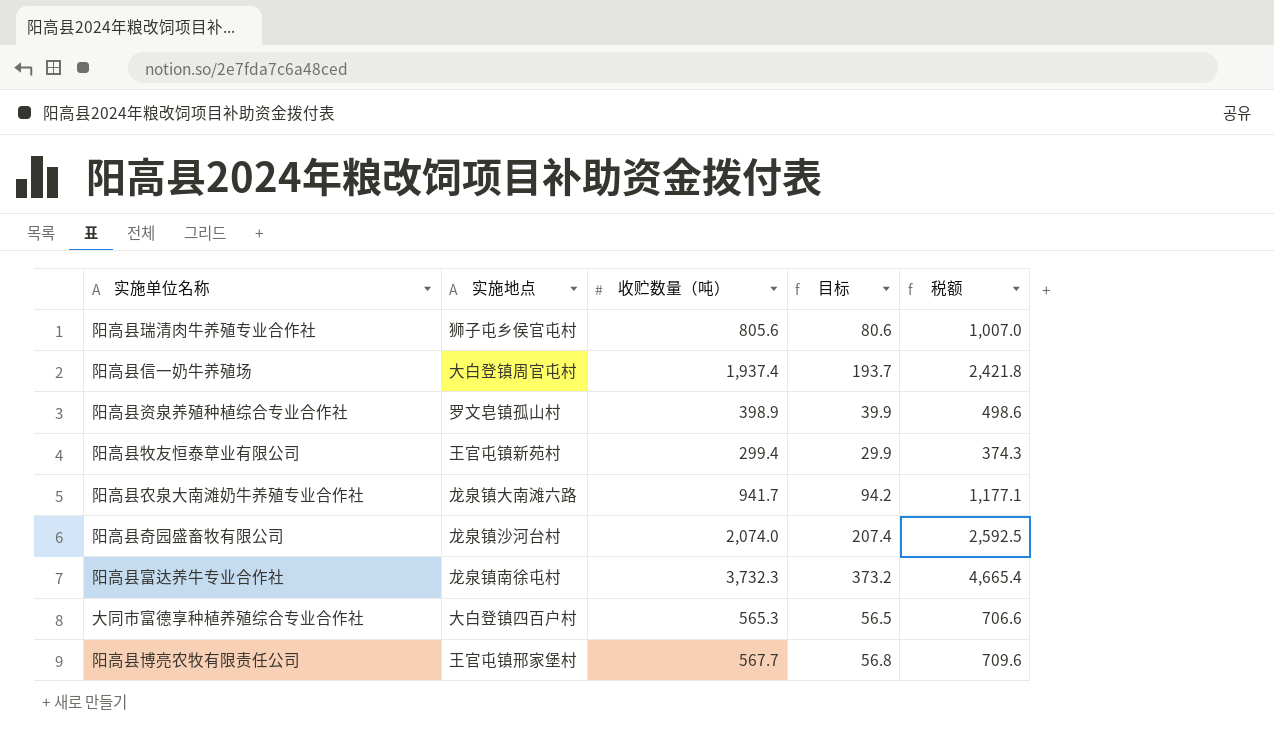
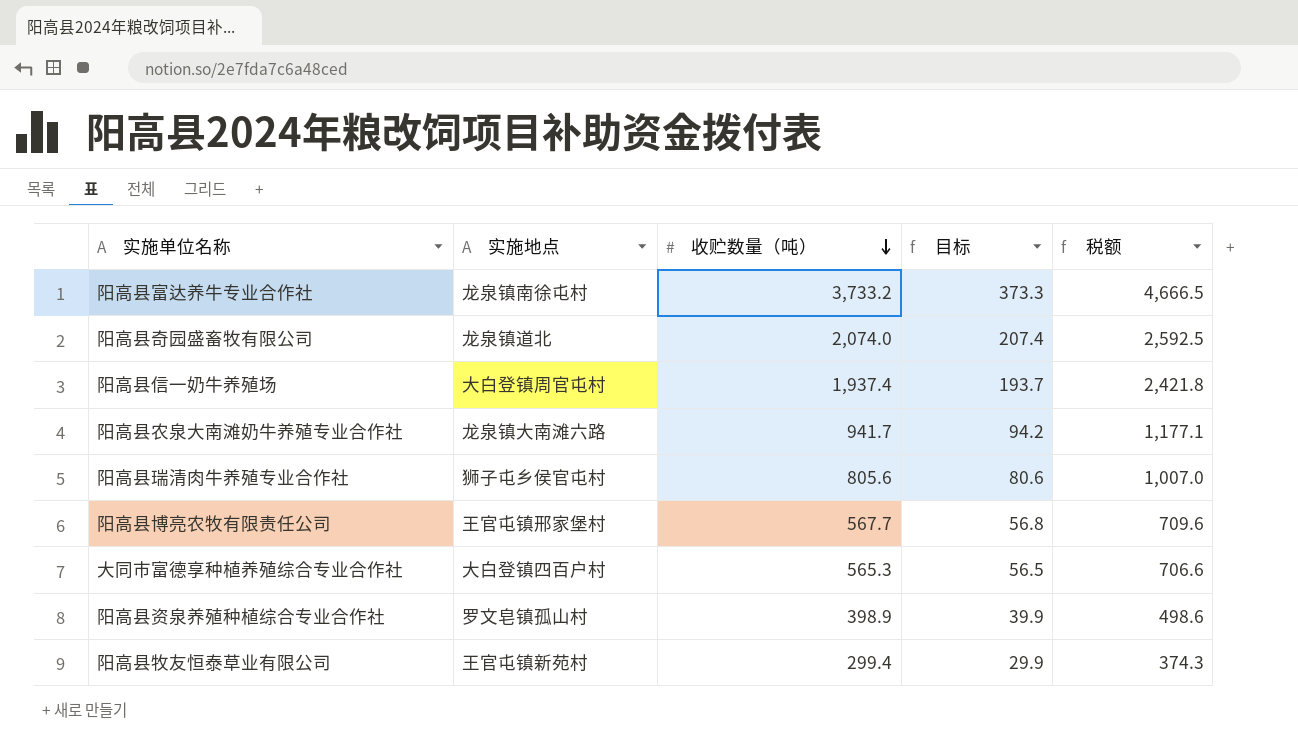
row order: none -> 收贮数量（吨） descending
阳高县富达养牛专业合作社 | 收贮数量（吨）: 3,732.3 -> 3,733.2
阳高县富达养牛专业合作社 | 目标: 373.2 -> 373.3
阳高县富达养牛专业合作社 | 税额: 4,665.4 -> 4,666.5
阳高县奇园盛畜牧有限公司 | 实施地点: 龙泉镇沙河台村 -> 龙泉镇道北

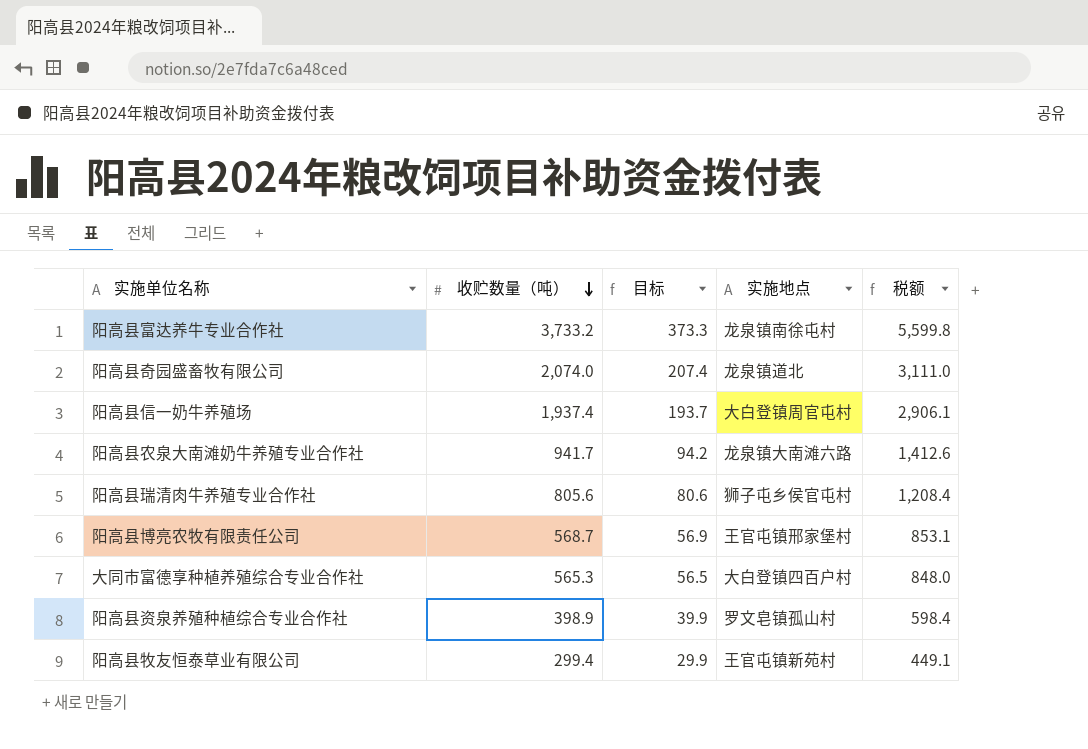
column 实施地点 | position: 2 -> 4
column 税额 | formula: [收贮数量（吨）] * 1.25 -> [收贮数量（吨）] * 1.5
阳高县博亮农牧有限责任公司 | 收贮数量（吨）: 567.7 -> 568.7
阳高县博亮农牧有限责任公司 | 目标: 56.8 -> 56.9

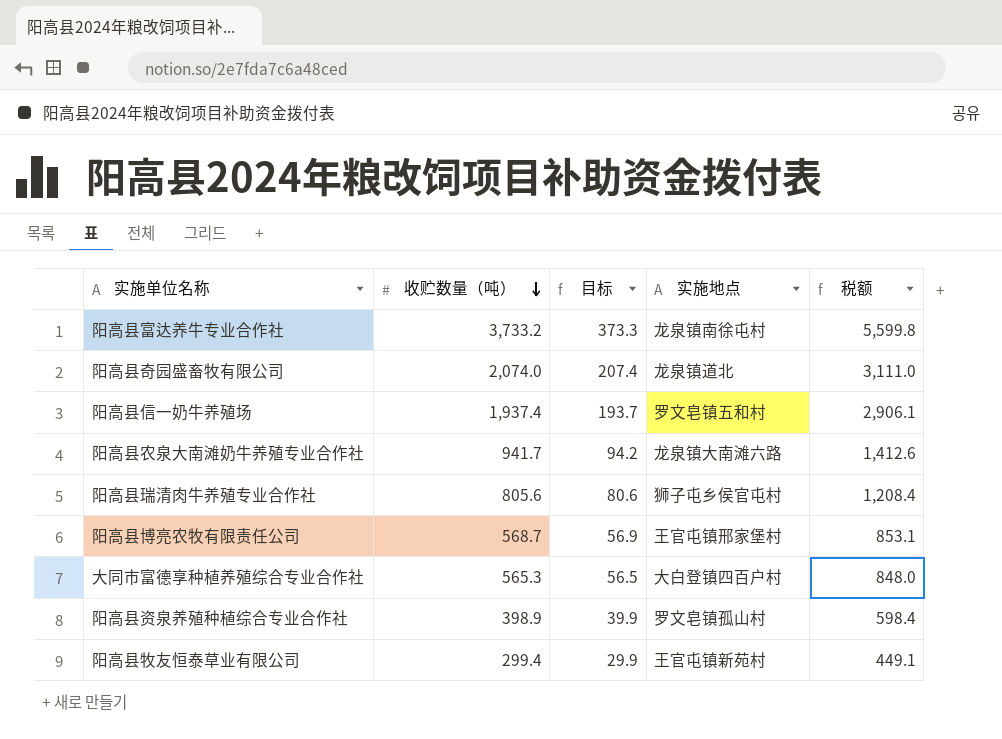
阳高县信一奶牛养殖场 | 实施地点: 大白登镇周官屯村 -> 罗文皂镇五和村

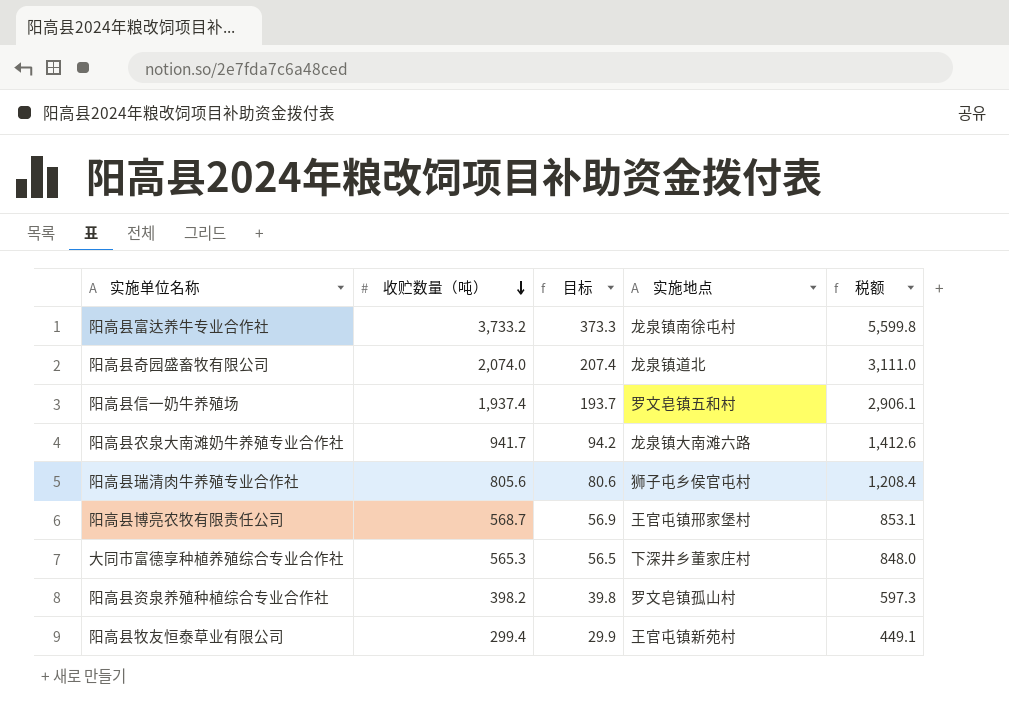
大同市富德享种植养殖综合专业合作社 | 实施地点: 大白登镇四百户村 -> 下深井乡董家庄村
阳高县资泉养殖种植综合专业合作社 | 收贮数量（吨）: 398.9 -> 398.2
阳高县资泉养殖种植综合专业合作社 | 目标: 39.9 -> 39.8
阳高县资泉养殖种植综合专业合作社 | 税额: 598.4 -> 597.3

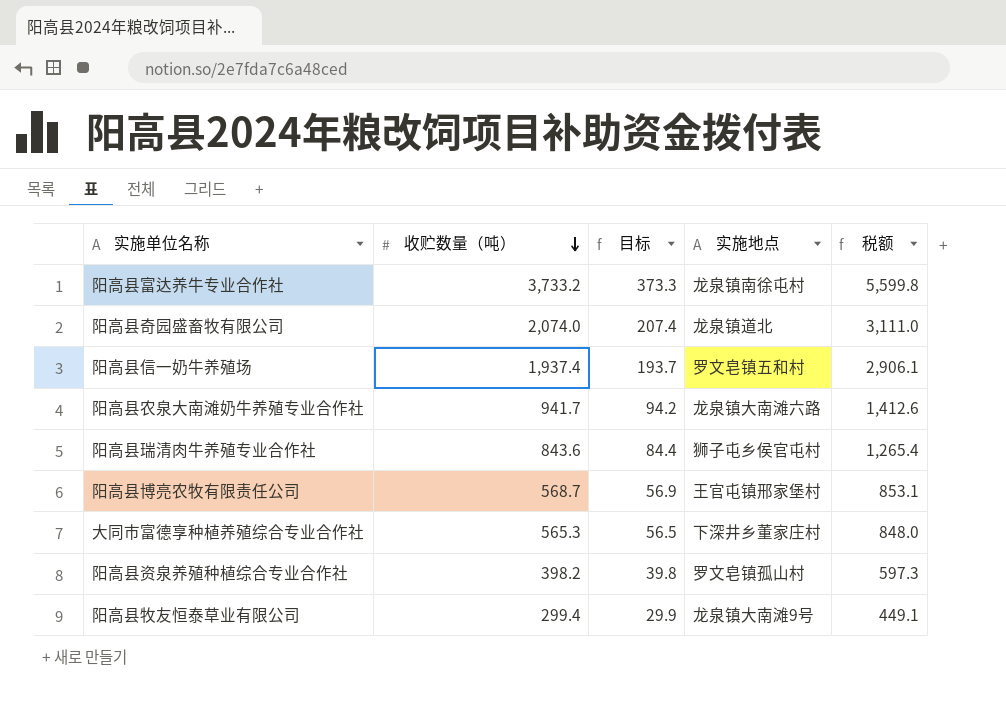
阳高县瑞清肉牛养殖专业合作社 | 收贮数量（吨）: 805.6 -> 843.6
阳高县瑞清肉牛养殖专业合作社 | 目标: 80.6 -> 84.4
阳高县瑞清肉牛养殖专业合作社 | 税额: 1,208.4 -> 1,265.4
阳高县牧友恒泰草业有限公司 | 实施地点: 王官屯镇新苑村 -> 龙泉镇大南滩9号

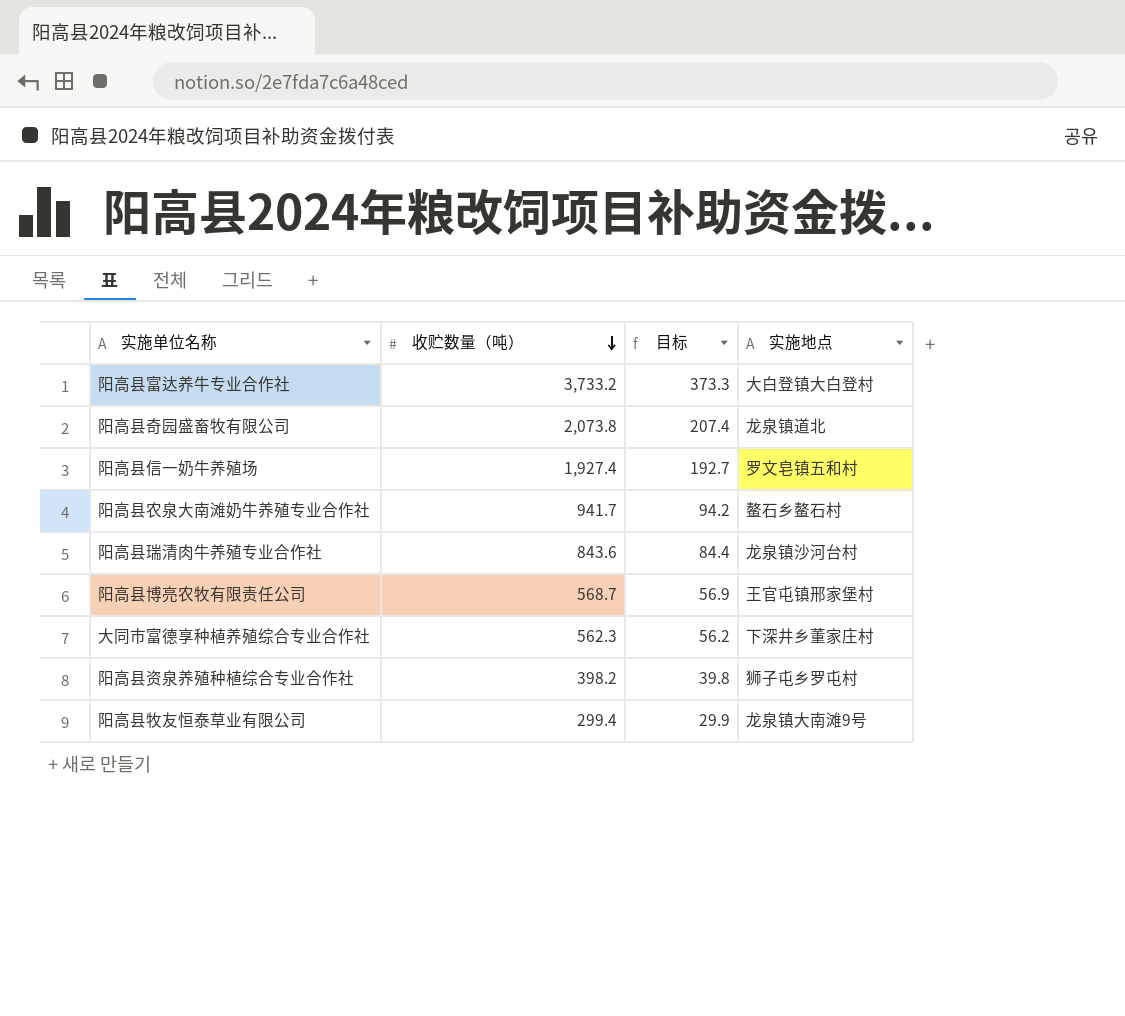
column 税额 | formula: [收贮数量（吨）] * 1.5 -> none
阳高县富达养牛专业合作社 | 实施地点: 龙泉镇南徐屯村 -> 大白登镇大白登村
阳高县奇园盛畜牧有限公司 | 收贮数量（吨）: 2,074.0 -> 2,073.8
阳高县信一奶牛养殖场 | 收贮数量（吨）: 1,937.4 -> 1,927.4
阳高县信一奶牛养殖场 | 目标: 193.7 -> 192.7
阳高县农泉大南滩奶牛养殖专业合作社 | 实施地点: 龙泉镇大南滩六路 -> 鳌石乡鳌石村
阳高县瑞清肉牛养殖专业合作社 | 实施地点: 狮子屯乡侯官屯村 -> 龙泉镇沙河台村
大同市富德享种植养殖综合专业合作社 | 收贮数量（吨）: 565.3 -> 562.3
大同市富德享种植养殖综合专业合作社 | 目标: 56.5 -> 56.2
阳高县资泉养殖种植综合专业合作社 | 实施地点: 罗文皂镇孤山村 -> 狮子屯乡罗屯村

